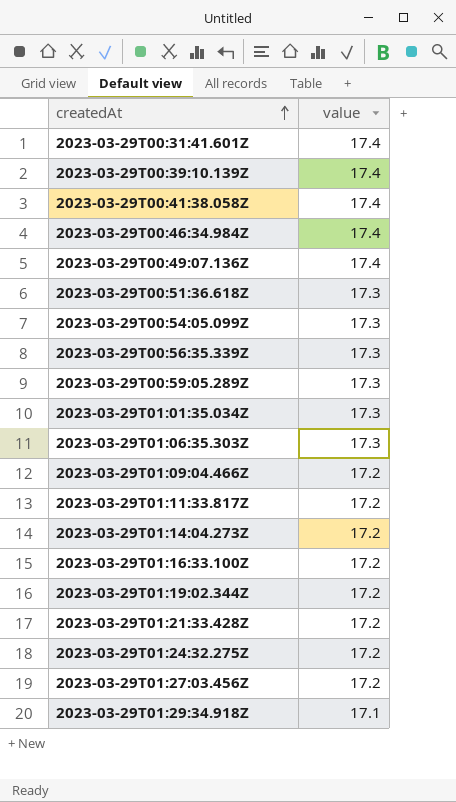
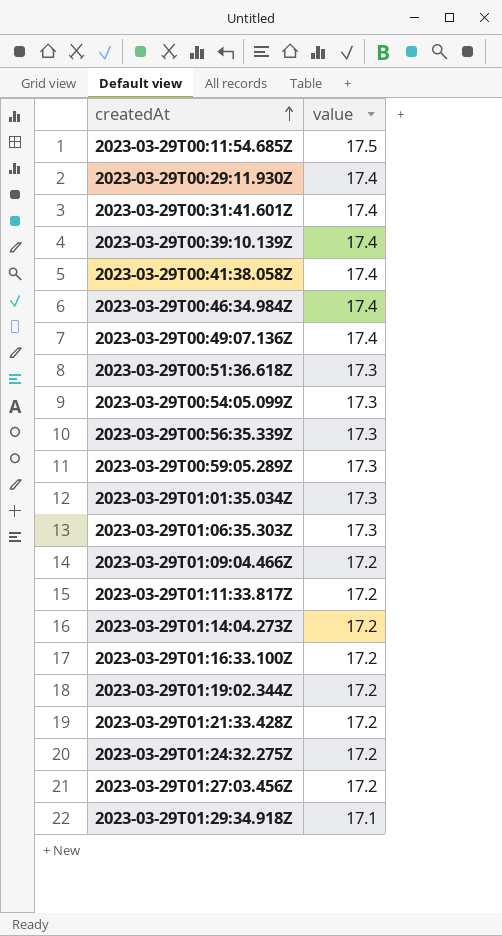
row 2023-03-29T00:11:54.685Z: none -> 17.5
row 2023-03-29T00:29:11.930Z: none -> 17.4

